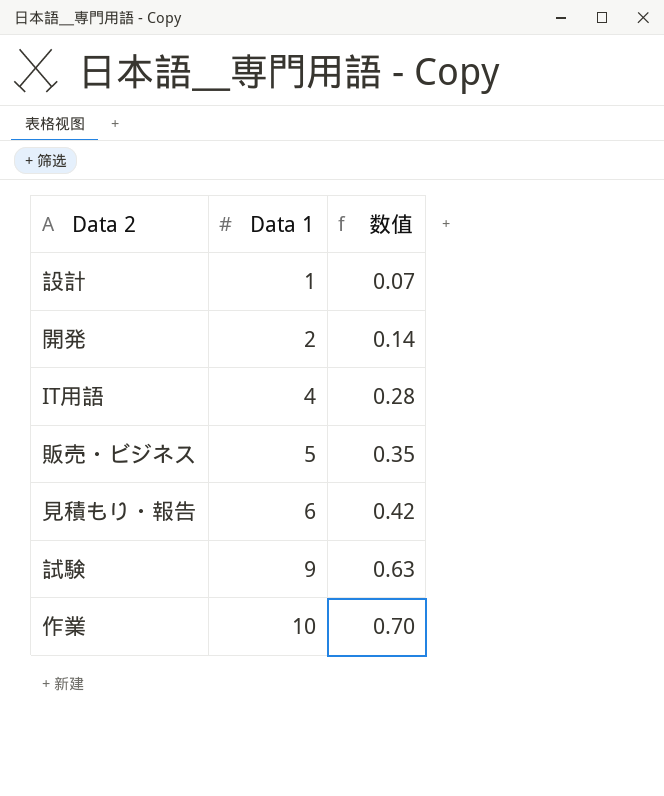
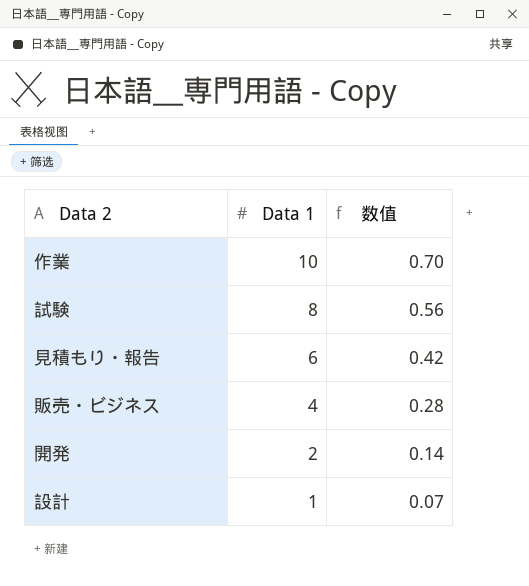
row order: Data 1 ascending -> Data 1 descending
row IT用語: 4 | 0.28 -> none
試験 | Data 1: 9 -> 8
試験 | 数值: 0.63 -> 0.56
販売・ビジネス | Data 1: 5 -> 4
販売・ビジネス | 数值: 0.35 -> 0.28

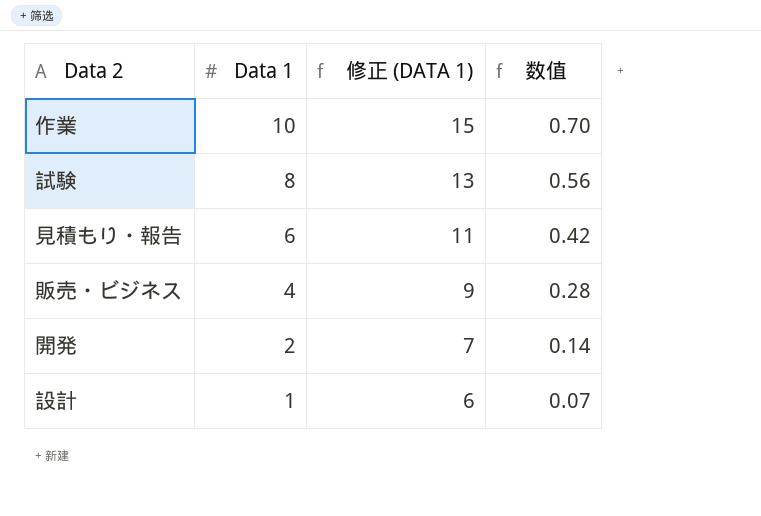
column 修正 (DATA 1) | formula: none -> [Data 1] + 5

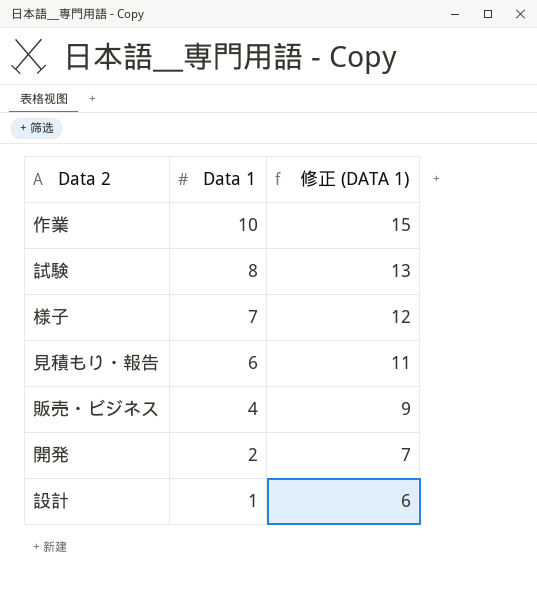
column 数值 | formula: [Data 1] * 0.07 -> none
row 様子: none -> 7 | 12

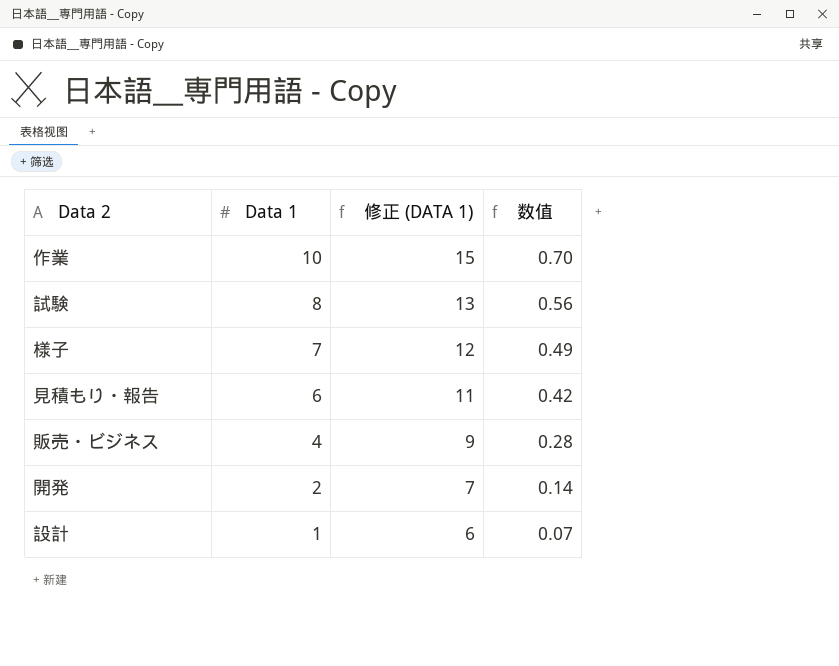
column 数值 | formula: none -> [Data 1] * 0.07

